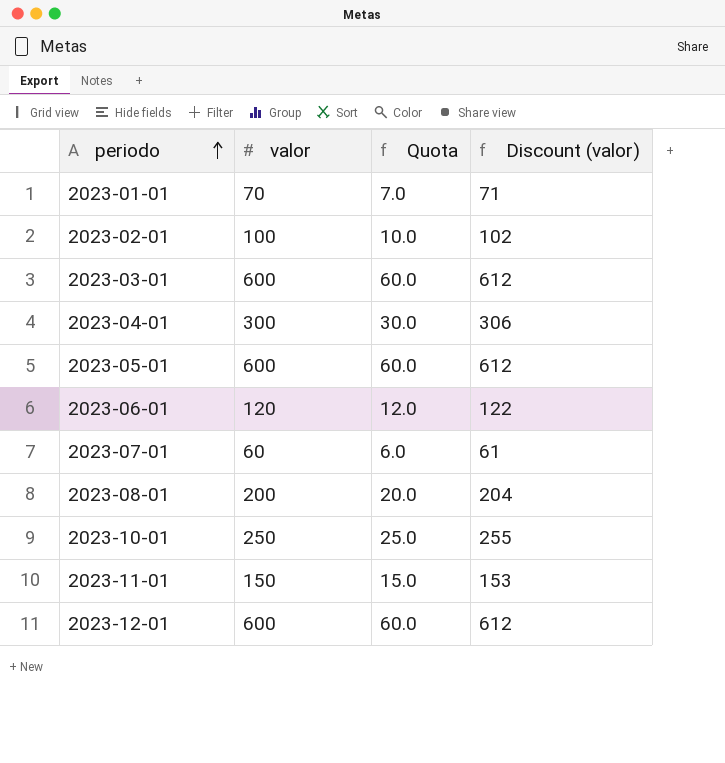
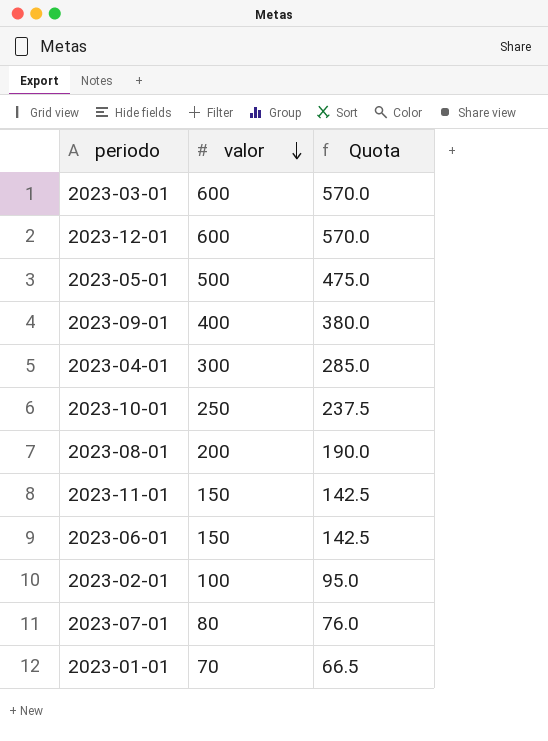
row order: periodo ascending -> valor descending
column Discount (valor) | formula: [valor] * 1.02 -> none
column Quota | formula: [valor] * 0.1 -> [valor] * 0.95
2023-05-01 | valor: 600 -> 500
row 2023-09-01: none -> 400 | 380.0
2023-06-01 | valor: 120 -> 150
2023-07-01 | valor: 60 -> 80

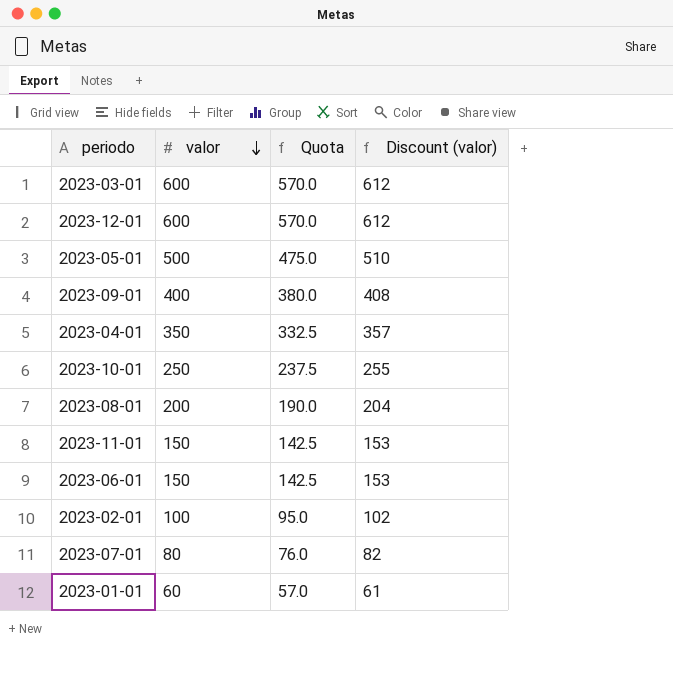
column Discount (valor) | formula: none -> [valor] * 1.02
2023-04-01 | valor: 300 -> 350
2023-04-01 | Quota: 285.0 -> 332.5
2023-01-01 | valor: 70 -> 60
2023-01-01 | Quota: 66.5 -> 57.0

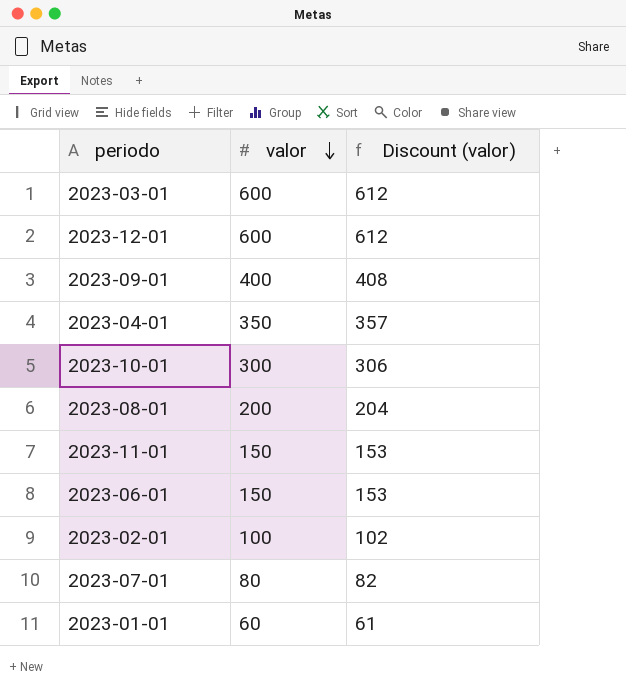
column Quota | formula: [valor] * 0.95 -> none
row 2023-05-01: 500 | 475.0 | 510 -> none
2023-10-01 | valor: 250 -> 300
2023-10-01 | Discount (valor): 255 -> 306

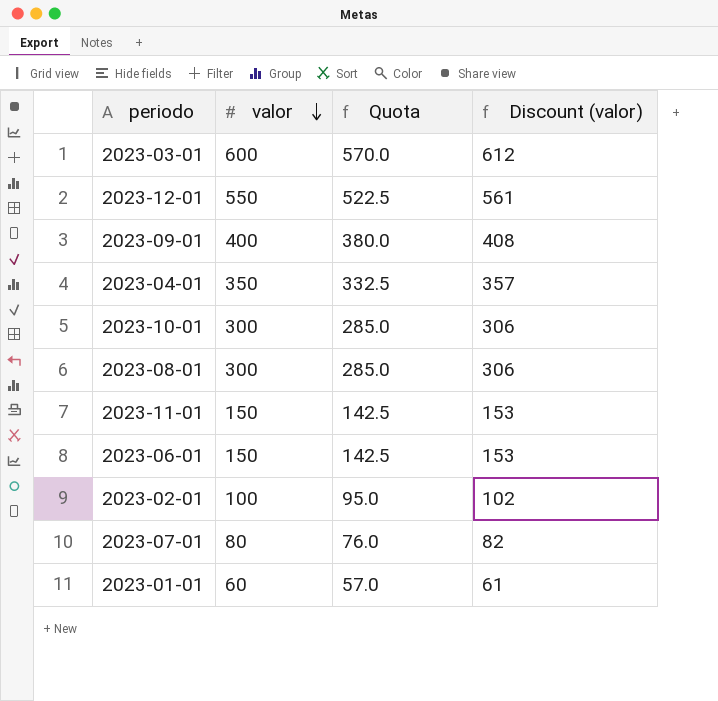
column Quota | formula: none -> [valor] * 0.95
2023-12-01 | valor: 600 -> 550
2023-12-01 | Discount (valor): 612 -> 561
2023-08-01 | valor: 200 -> 300
2023-08-01 | Discount (valor): 204 -> 306

